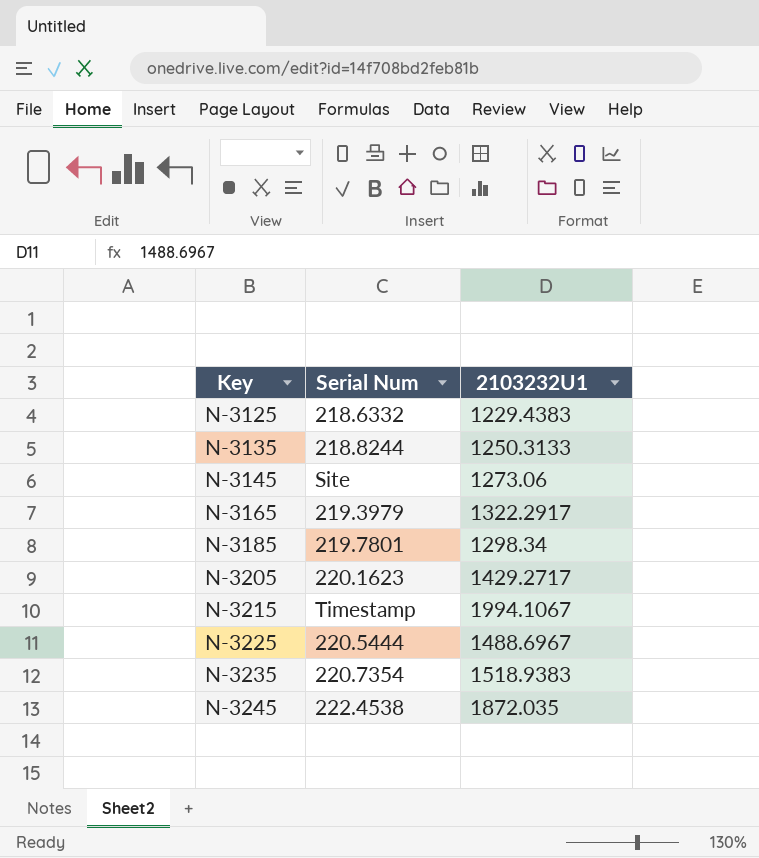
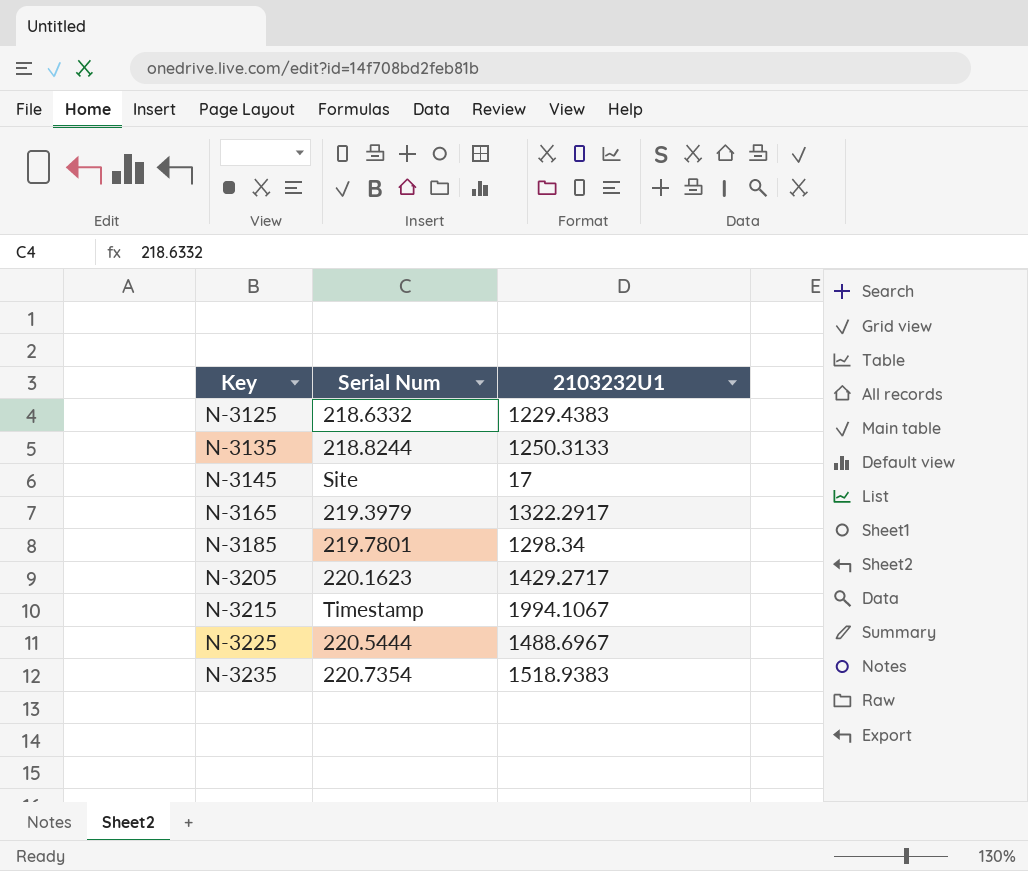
row N-3245: 222.4538 | 1872.035 -> none
N-3145 | 2103232U1: 1273.06 -> 17

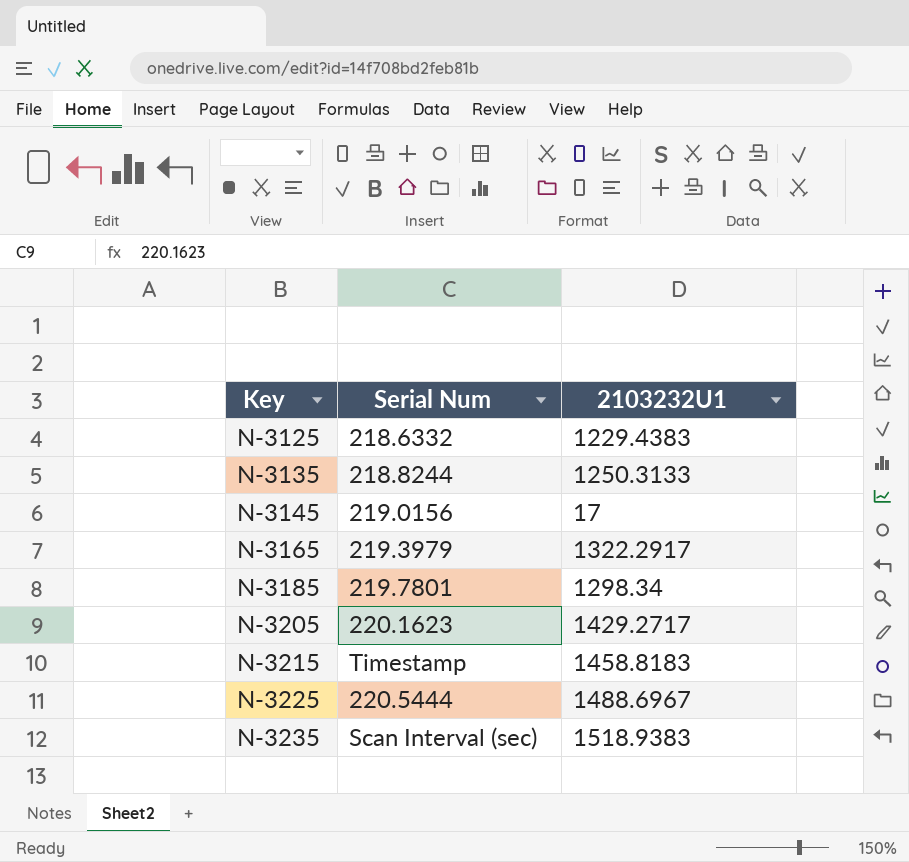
N-3145 | Serial Num: Site -> 219.0156
N-3215 | 2103232U1: 1994.1067 -> 1458.8183
N-3235 | Serial Num: 220.7354 -> Scan Interval (sec)

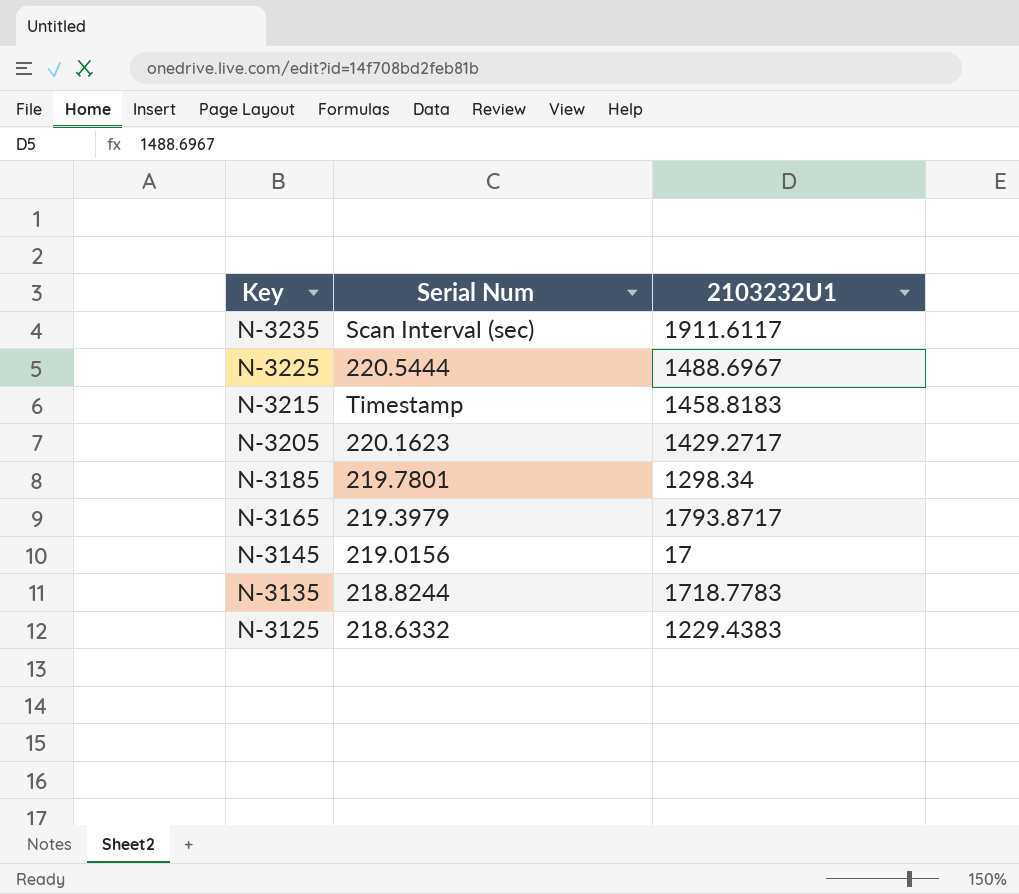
row order: Key ascending -> Key descending
N-3235 | 2103232U1: 1518.9383 -> 1911.6117
N-3165 | 2103232U1: 1322.2917 -> 1793.8717
N-3135 | 2103232U1: 1250.3133 -> 1718.7783

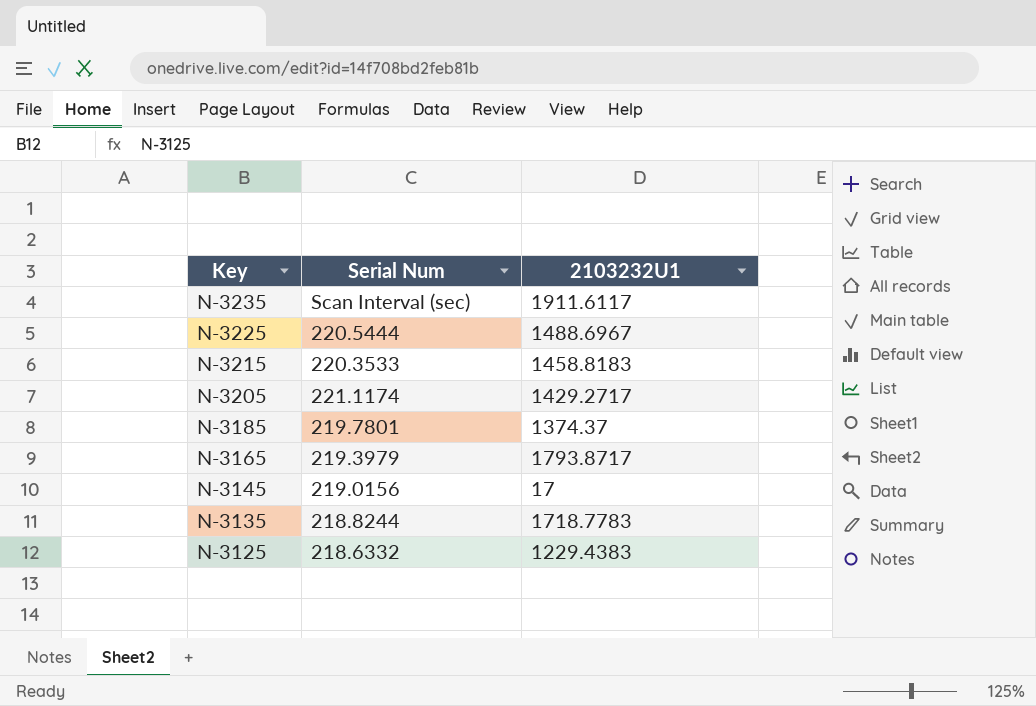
N-3215 | Serial Num: Timestamp -> 220.3533
N-3205 | Serial Num: 220.1623 -> 221.1174
N-3185 | 2103232U1: 1298.34 -> 1374.37

